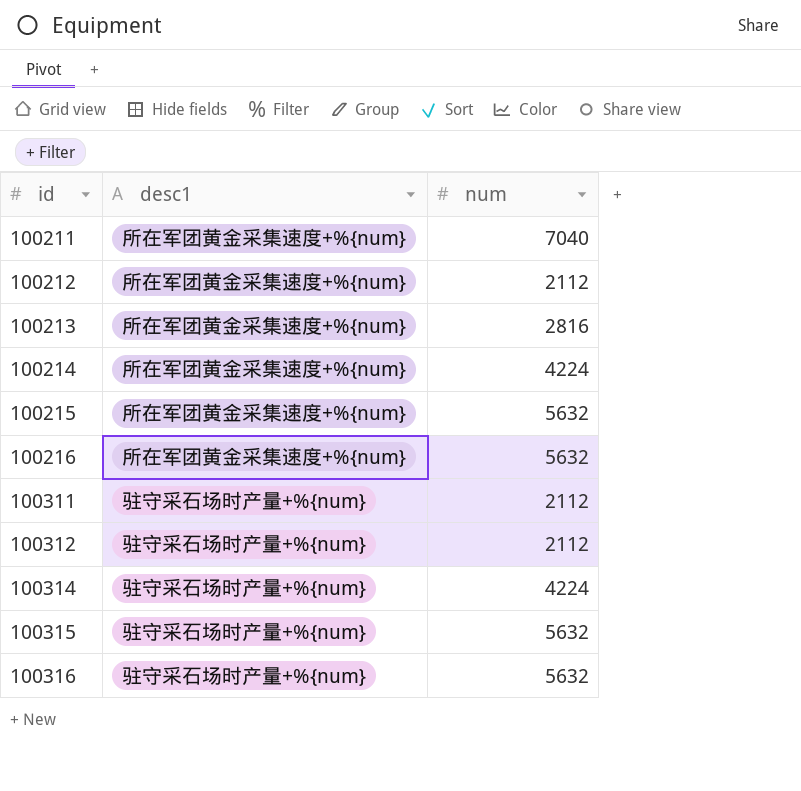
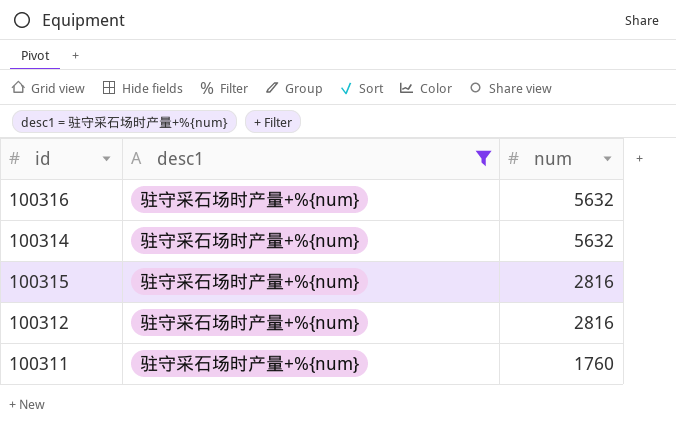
filter: none -> desc1 = 驻守采石场时产量+%{num}
row order: id ascending -> num descending
100314 | num: 4224 -> 5632
100315 | num: 5632 -> 2816
100312 | num: 2112 -> 2816
100311 | num: 2112 -> 1760

